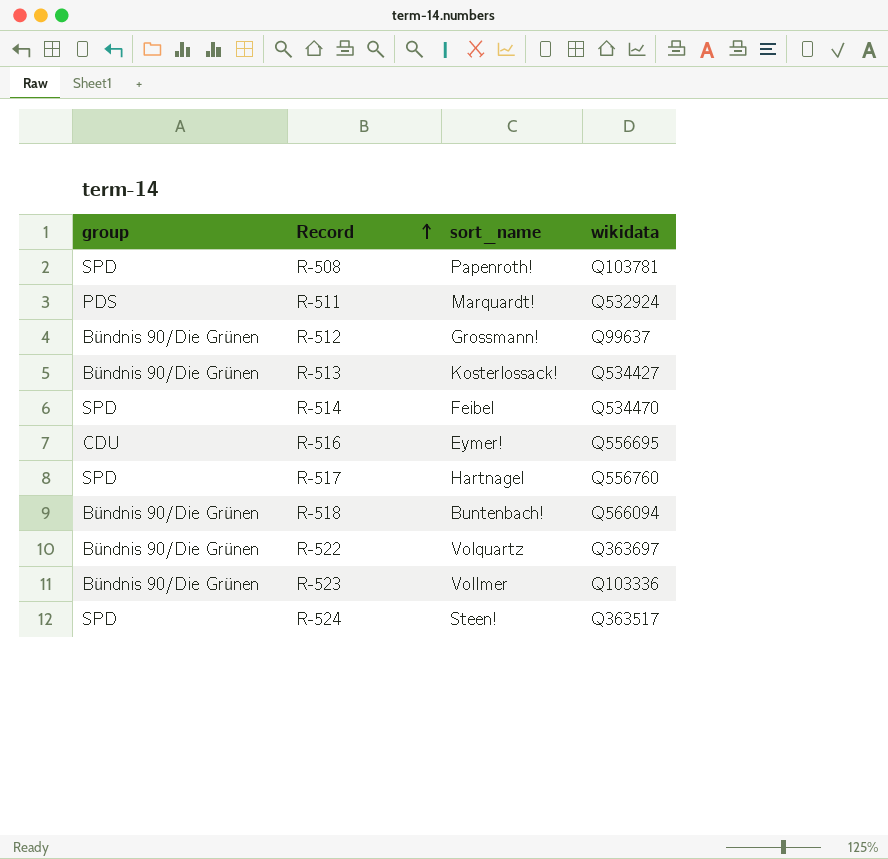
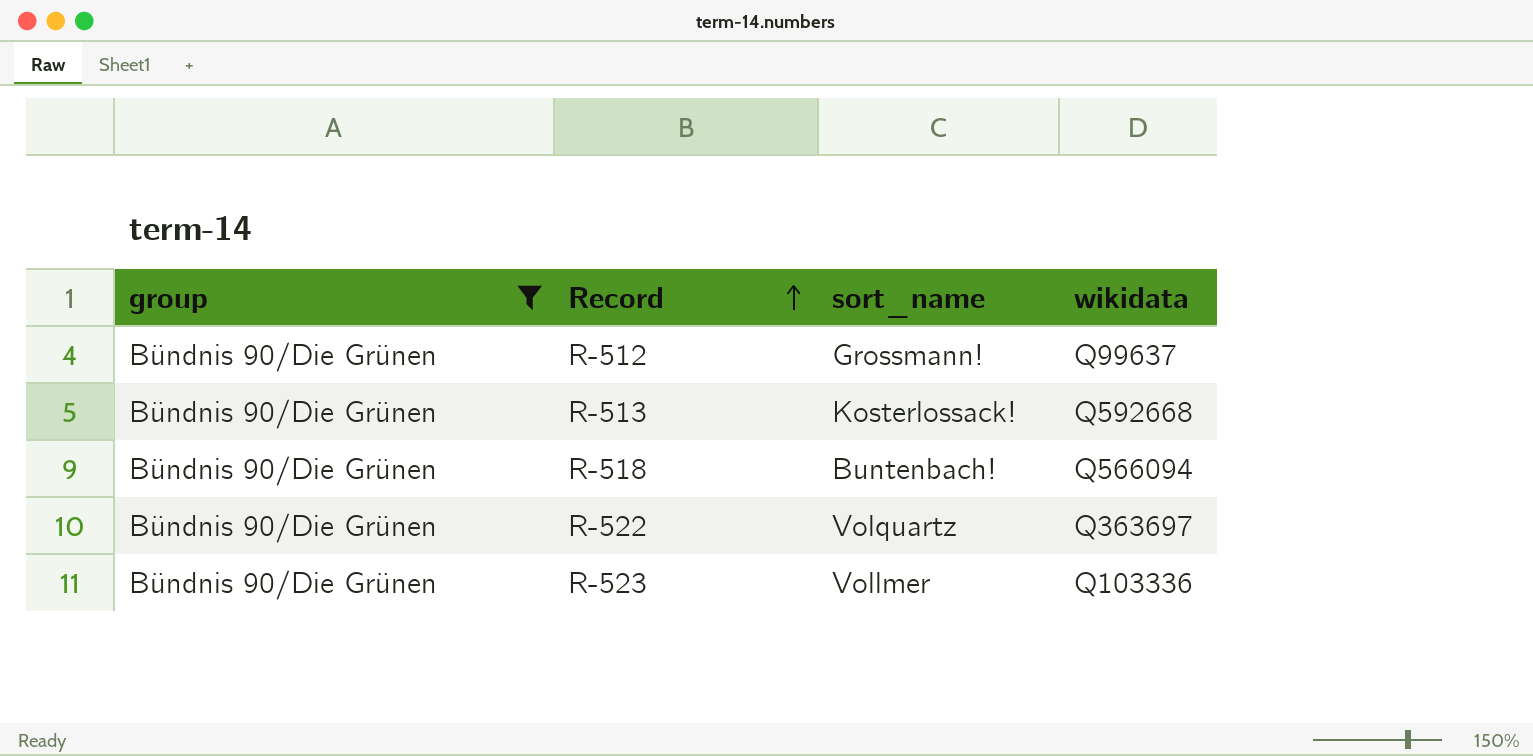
filter: none -> group = Bündnis 90/Die Grünen
R-513 | wikidata: Q534427 -> Q592668

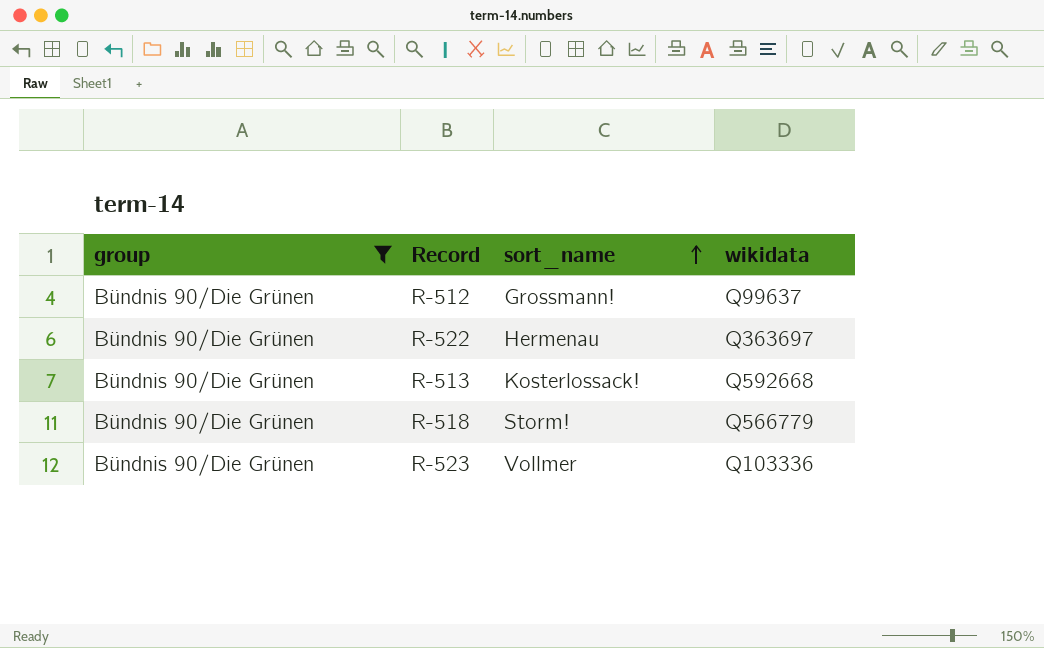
row order: Record ascending -> sort_name ascending
R-522 | sort_name: Volquartz -> Hermenau
R-518 | sort_name: Buntenbach! -> Storm!
R-518 | wikidata: Q566094 -> Q566779

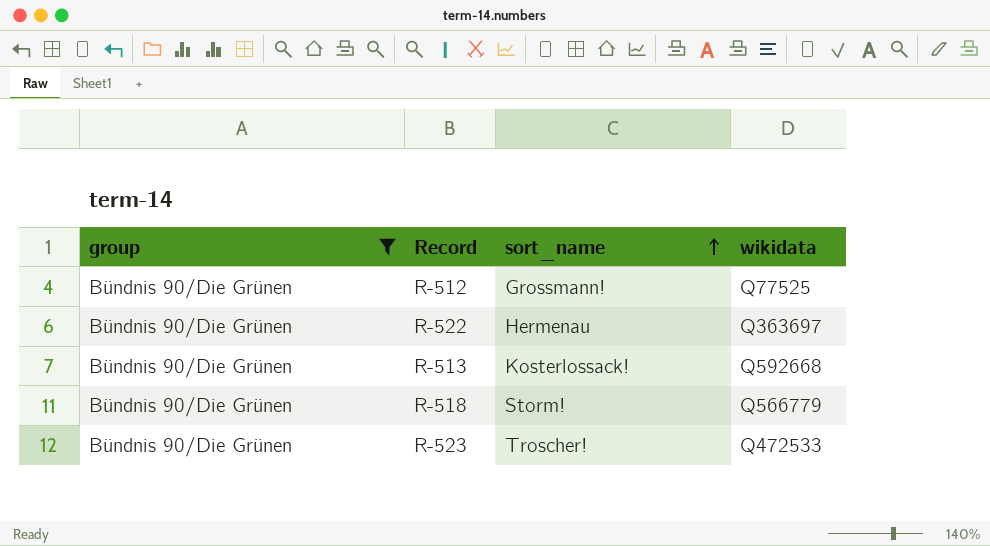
R-512 | wikidata: Q99637 -> Q77525
R-523 | sort_name: Vollmer -> Troscher!
R-523 | wikidata: Q103336 -> Q472533

